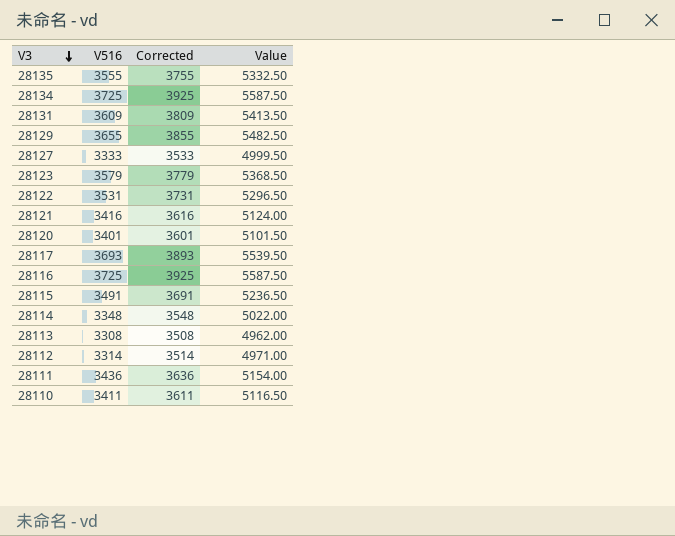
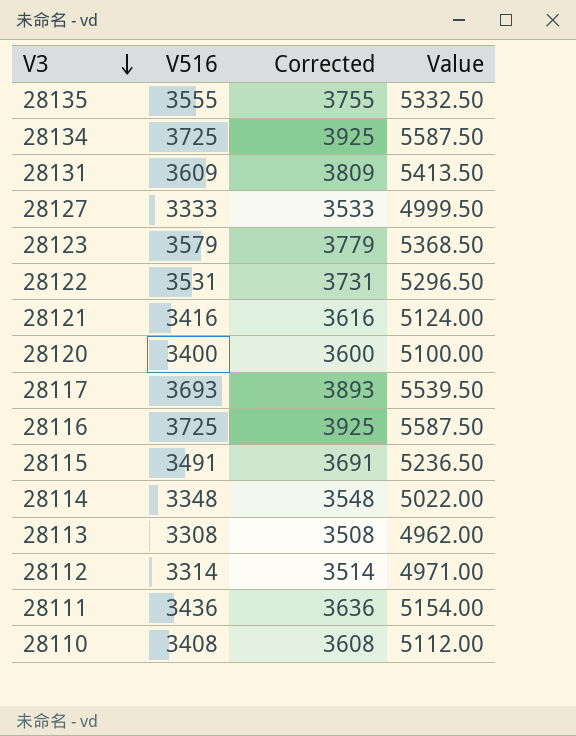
row 28129: 3655 | 3855 | 5482.50 -> none
28120 | V516: 3401 -> 3400
28120 | Corrected: 3601 -> 3600
28120 | Value: 5101.50 -> 5100.00
28110 | V516: 3411 -> 3408
28110 | Corrected: 3611 -> 3608
28110 | Value: 5116.50 -> 5112.00

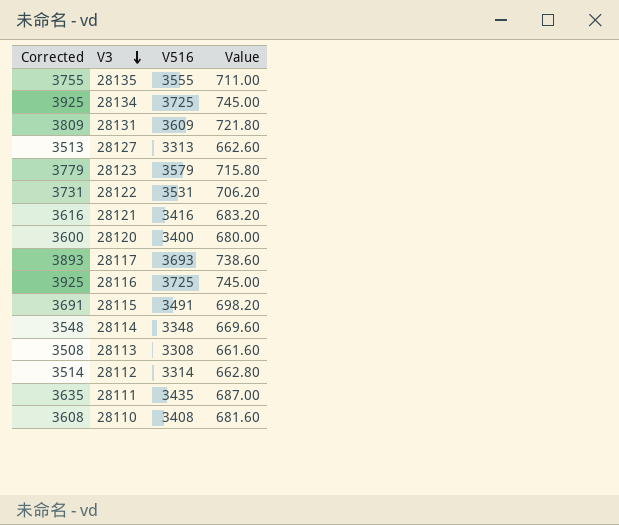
column Corrected | position: 3 -> 1
column Value | formula: [V516] * 1.5 -> [V516] * 0.2
28127 | Corrected: 3533 -> 3513
28127 | V516: 3333 -> 3313
28111 | Corrected: 3636 -> 3635
28111 | V516: 3436 -> 3435

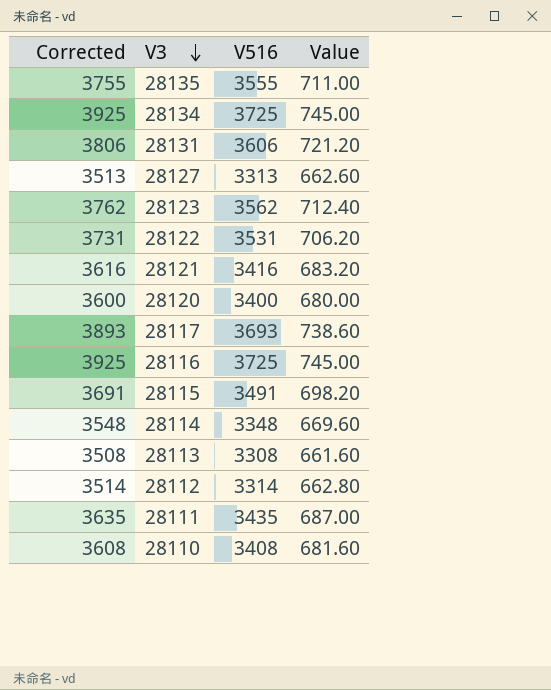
28131 | Corrected: 3809 -> 3806
28131 | V516: 3609 -> 3606
28131 | Value: 721.80 -> 721.20
28123 | Corrected: 3779 -> 3762
28123 | V516: 3579 -> 3562
28123 | Value: 715.80 -> 712.40

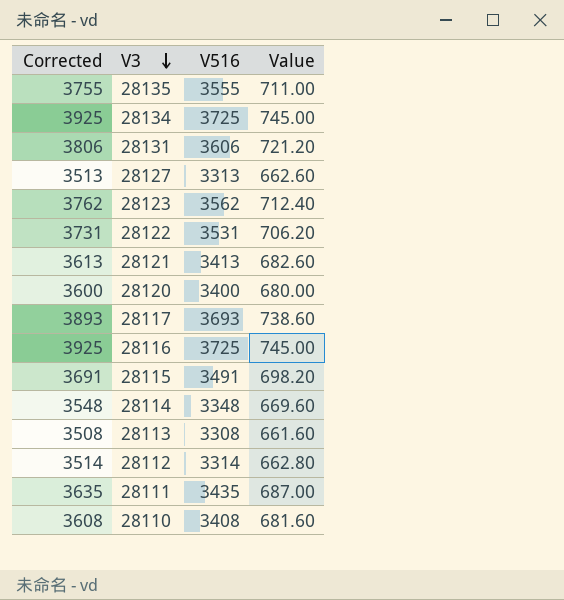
28121 | Corrected: 3616 -> 3613
28121 | V516: 3416 -> 3413
28121 | Value: 683.20 -> 682.60

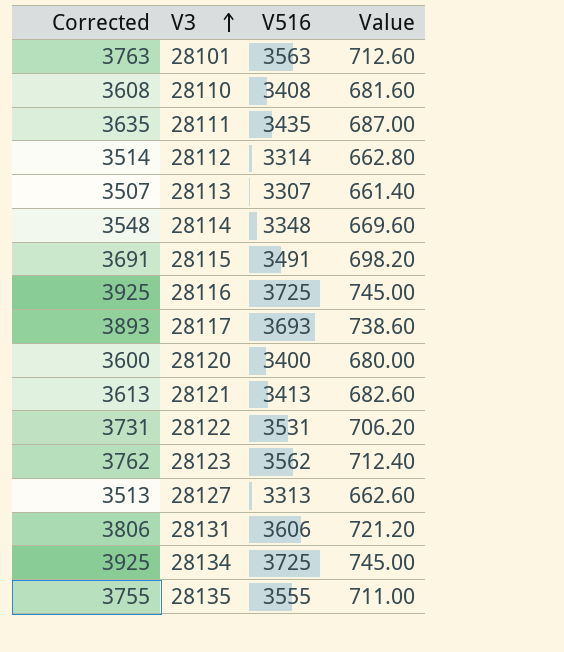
row order: V3 descending -> V3 ascending
row 28101: none -> 3763 | 3563 | 712.60
28113 | Corrected: 3508 -> 3507
28113 | V516: 3308 -> 3307
28113 | Value: 661.60 -> 661.40

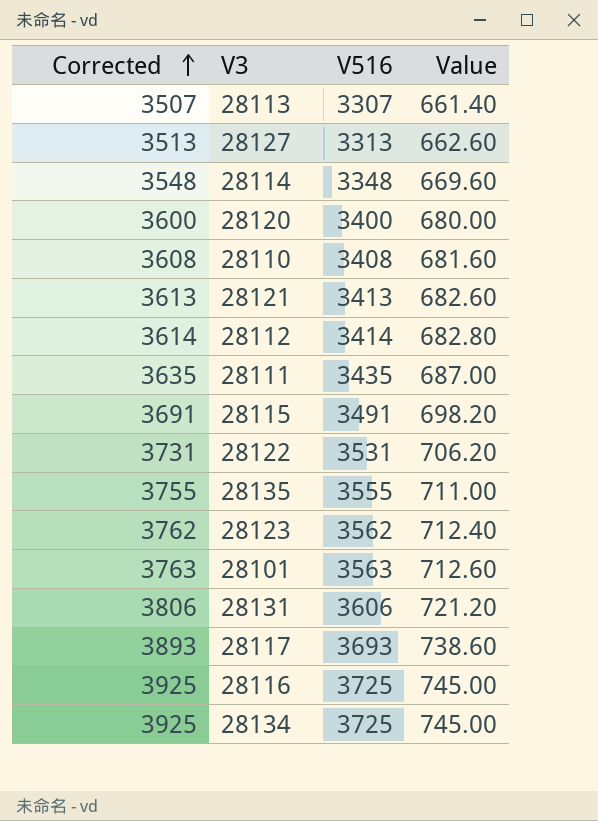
row order: V3 ascending -> Corrected ascending
28112 | Corrected: 3514 -> 3614
28112 | V516: 3314 -> 3414
28112 | Value: 662.80 -> 682.80

